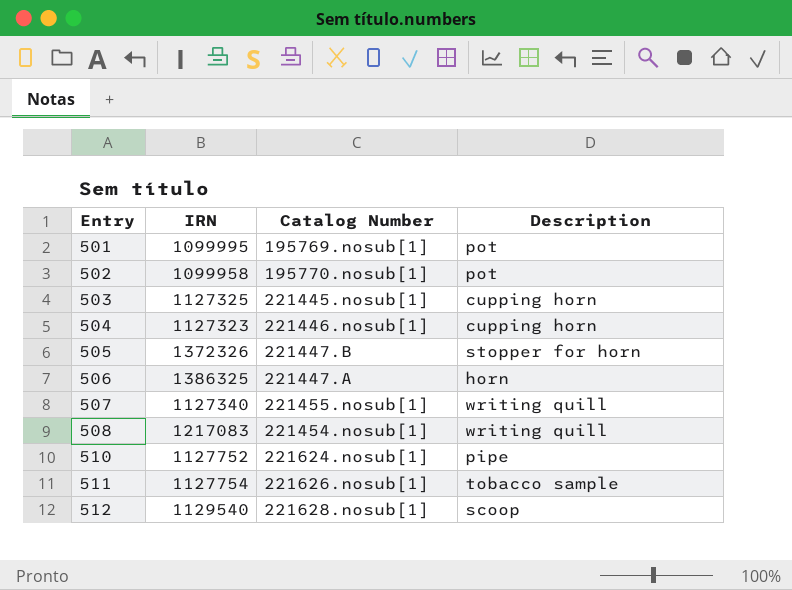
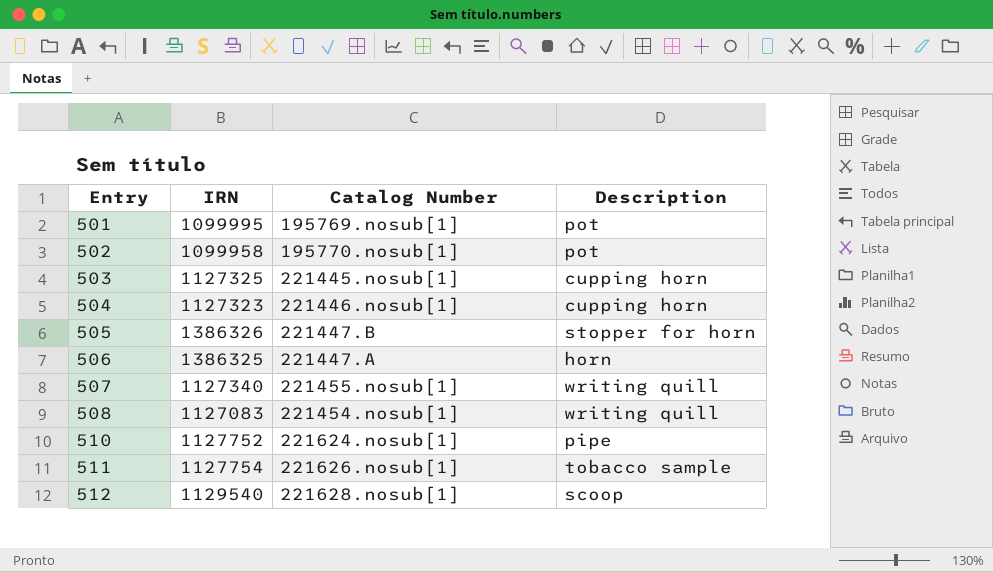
505 | IRN: 1372326 -> 1386326
508 | IRN: 1217083 -> 1127083

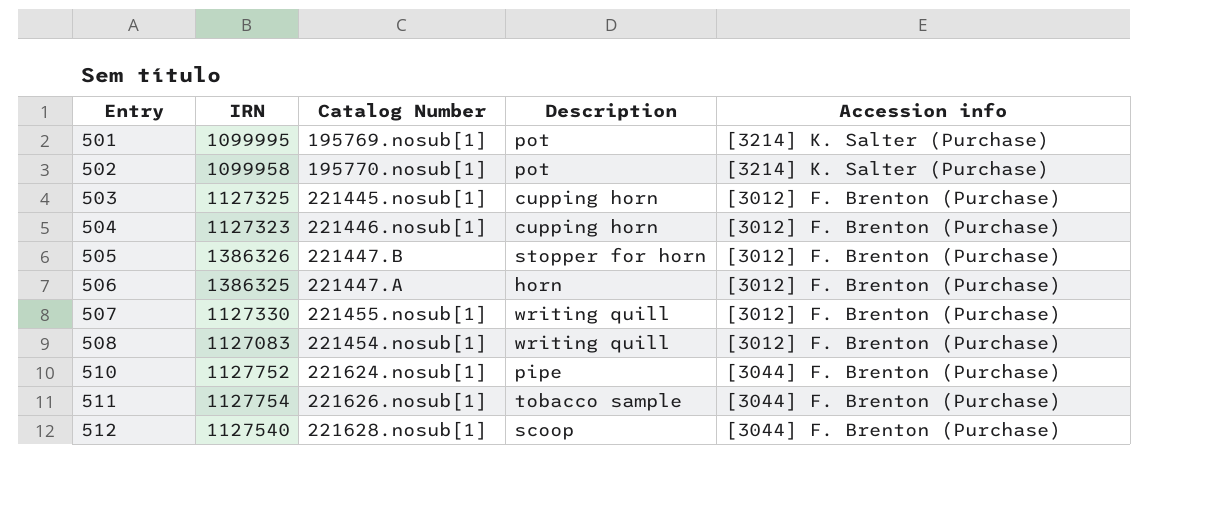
column Accession info | position: none -> 5
507 | IRN: 1127340 -> 1127330
512 | IRN: 1129540 -> 1127540

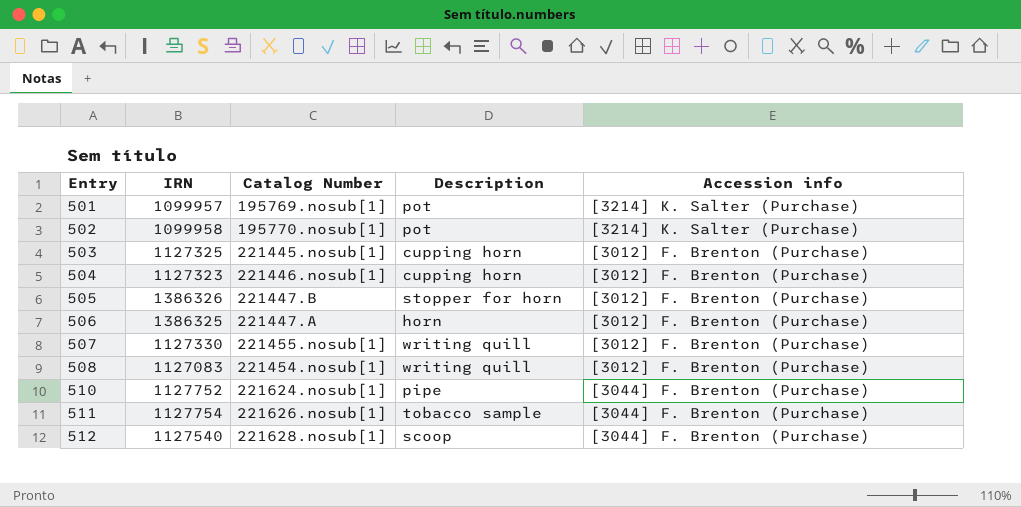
501 | IRN: 1099995 -> 1099957

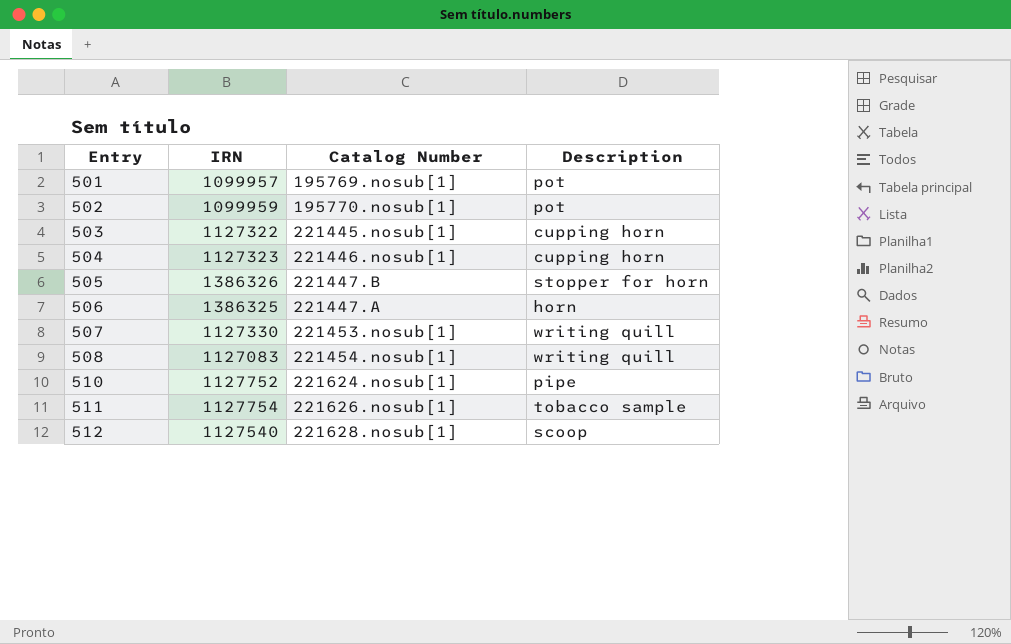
column Accession info | position: 5 -> none
502 | IRN: 1099958 -> 1099959
503 | IRN: 1127325 -> 1127322
507 | Catalog Number: 221455.nosub[1] -> 221453.nosub[1]

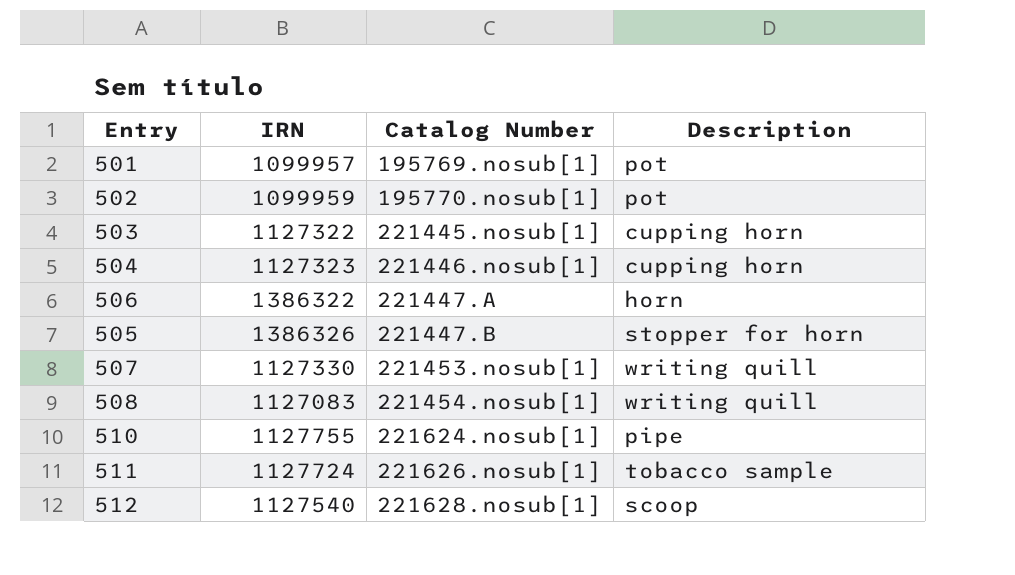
row order: Entry ascending -> Catalog Number ascending
506 | IRN: 1386325 -> 1386322
510 | IRN: 1127752 -> 1127755
511 | IRN: 1127754 -> 1127724

